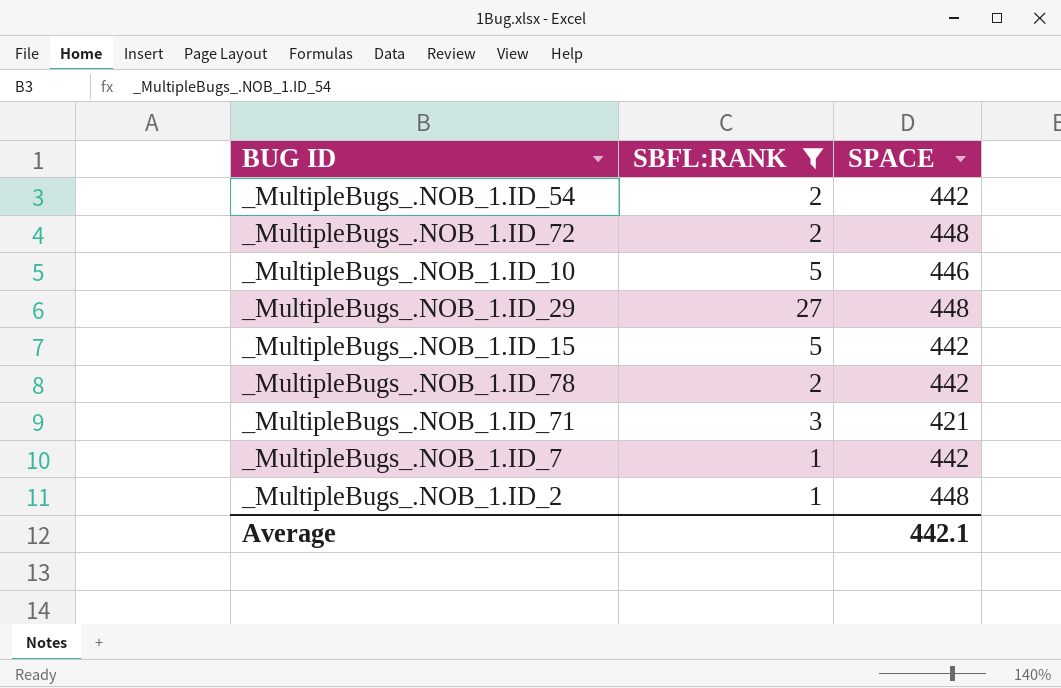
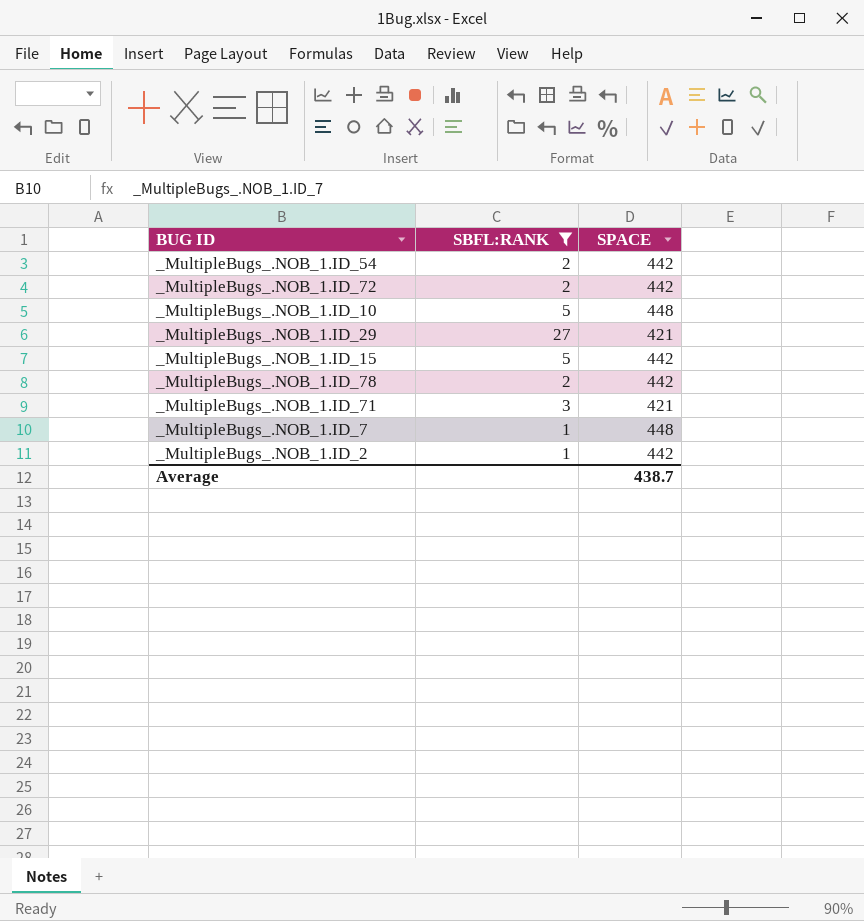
_MultipleBugs_.NOB_1.ID_72 | SPACE: 448 -> 442
_MultipleBugs_.NOB_1.ID_10 | SPACE: 446 -> 448
_MultipleBugs_.NOB_1.ID_29 | SPACE: 448 -> 421
_MultipleBugs_.NOB_1.ID_7 | SPACE: 442 -> 448
_MultipleBugs_.NOB_1.ID_2 | SPACE: 448 -> 442
Average | SPACE: 442.1 -> 438.7

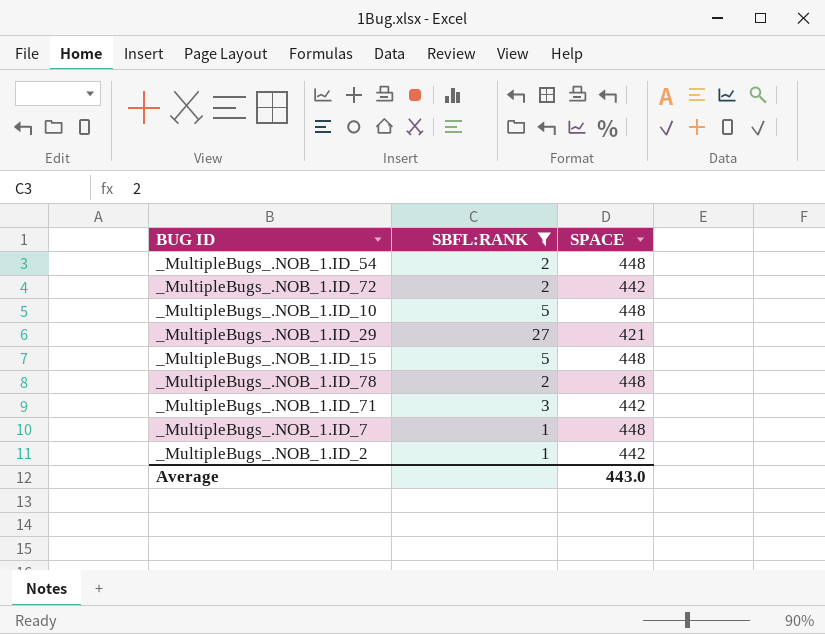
_MultipleBugs_.NOB_1.ID_54 | SPACE: 442 -> 448
_MultipleBugs_.NOB_1.ID_15 | SPACE: 442 -> 448
_MultipleBugs_.NOB_1.ID_78 | SPACE: 442 -> 448
_MultipleBugs_.NOB_1.ID_71 | SPACE: 421 -> 442
Average | SPACE: 438.7 -> 443.0

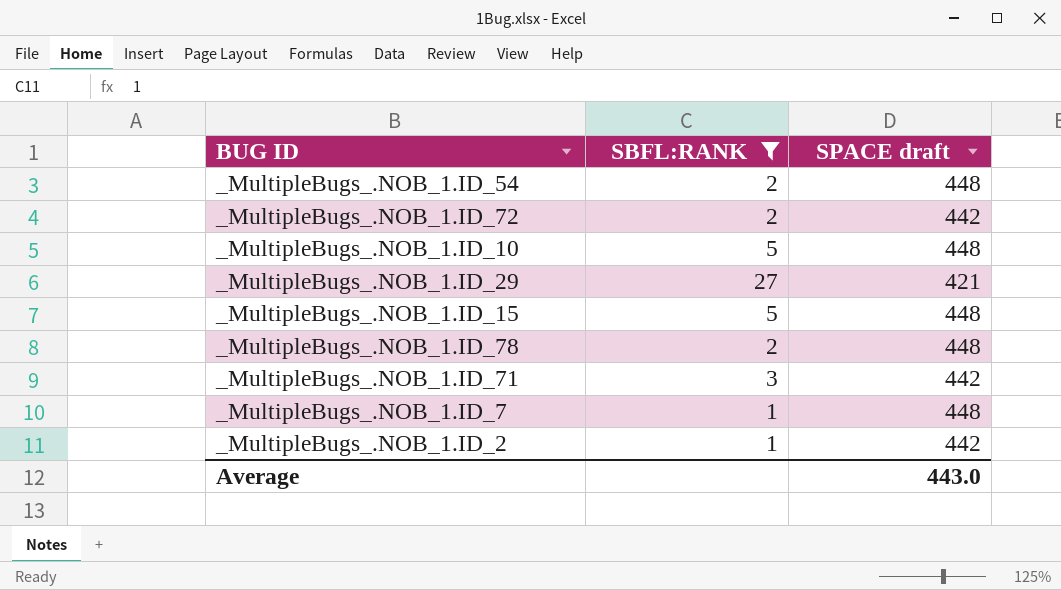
column name: SPACE -> SPACE draft

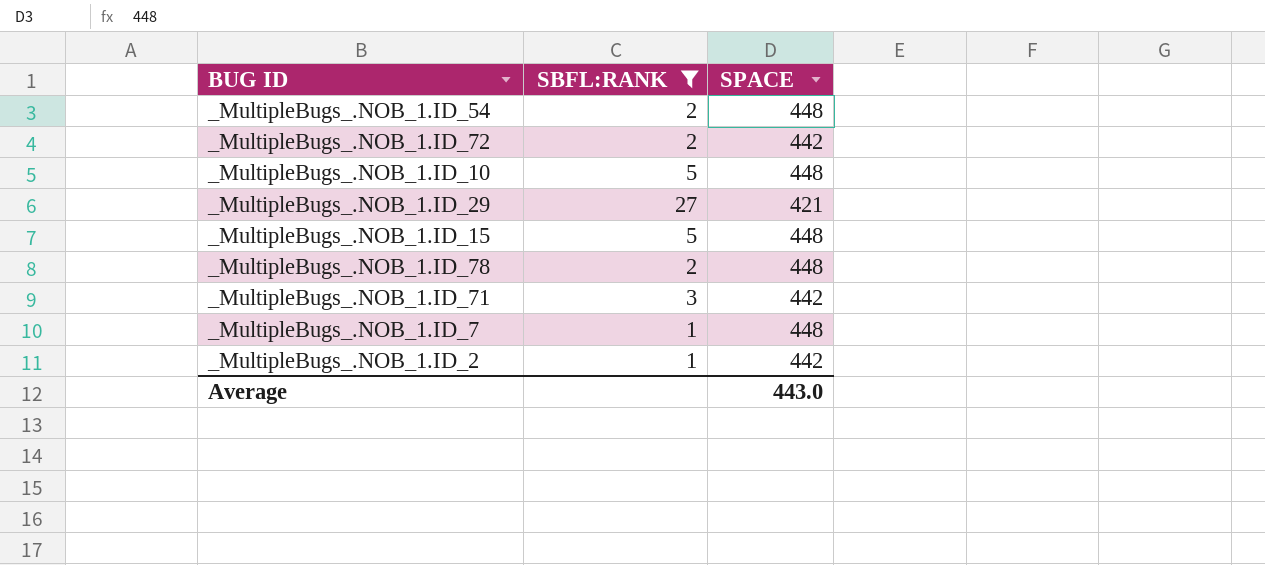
column name: SPACE draft -> SPACE

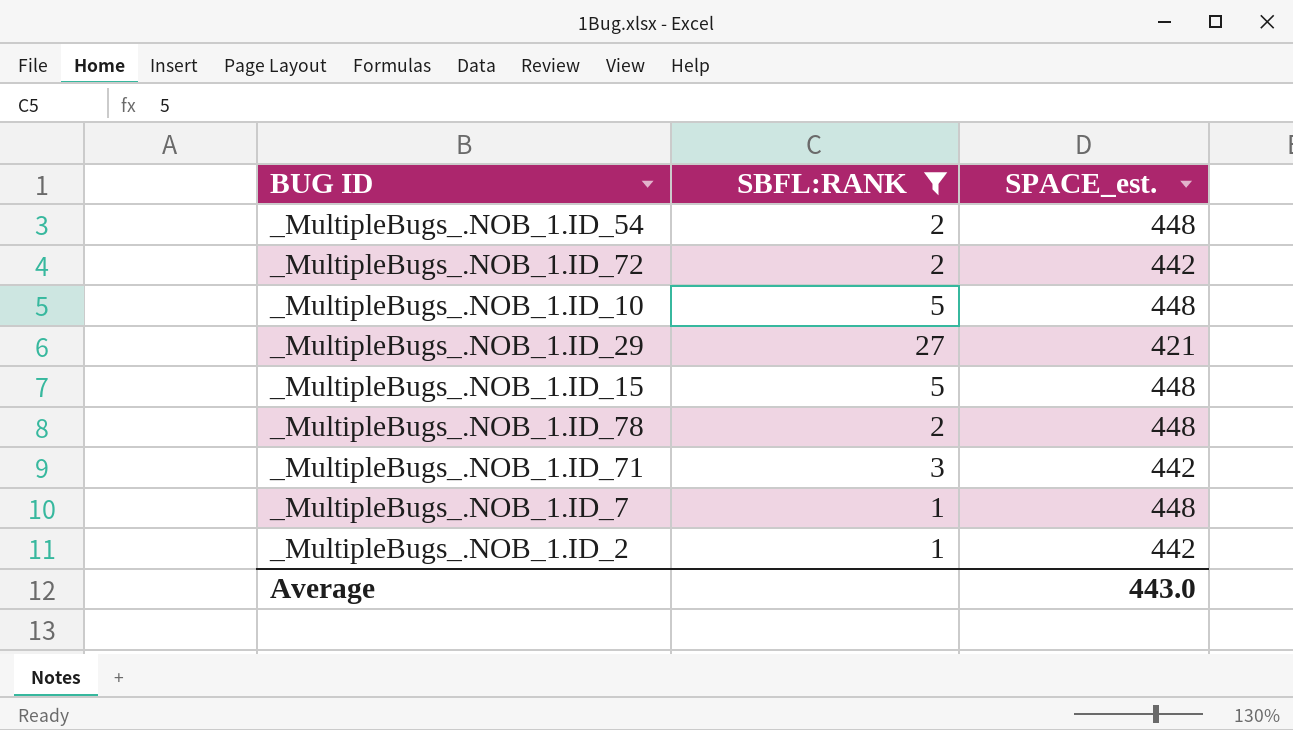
column name: SPACE -> SPACE_est.

